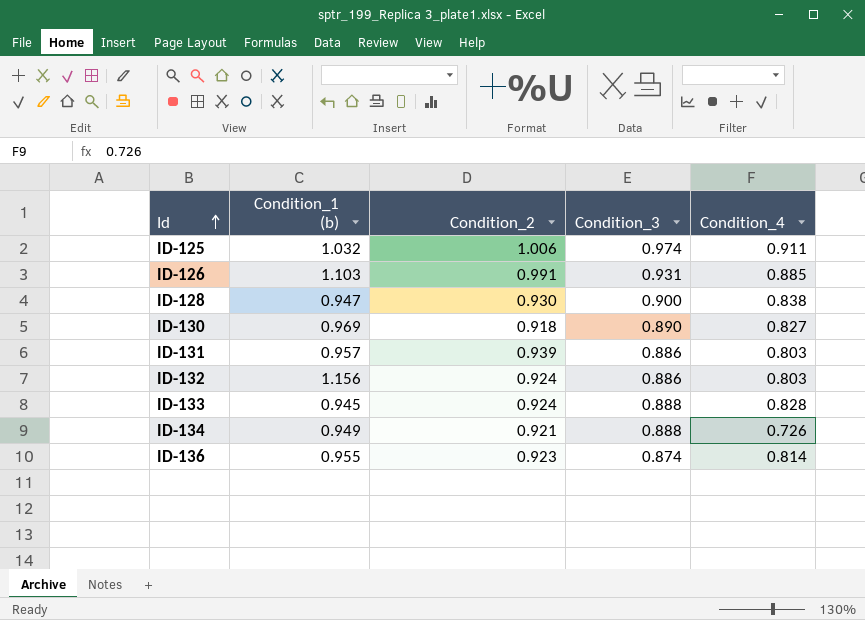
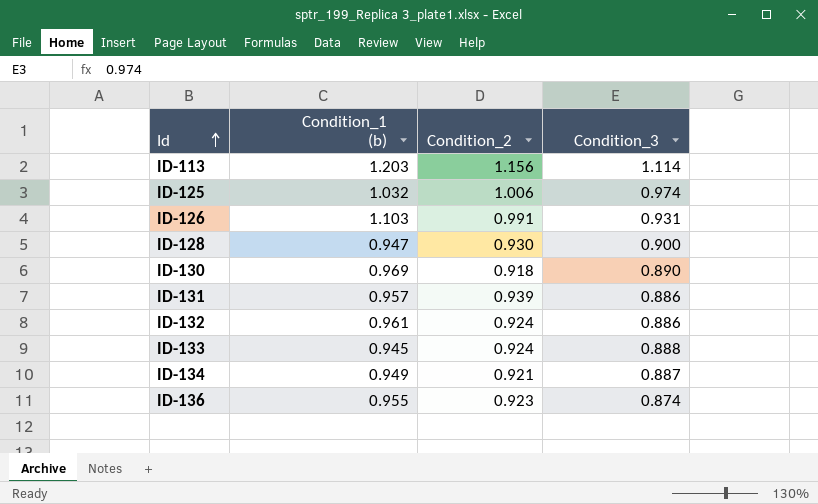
column Condition_4 | position: 5 -> none
row ID-113: none -> 1.203 | 1.156 | 1.114
ID-132 | Condition_1 (b): 1.156 -> 0.961
ID-134 | Condition_3: 0.888 -> 0.887

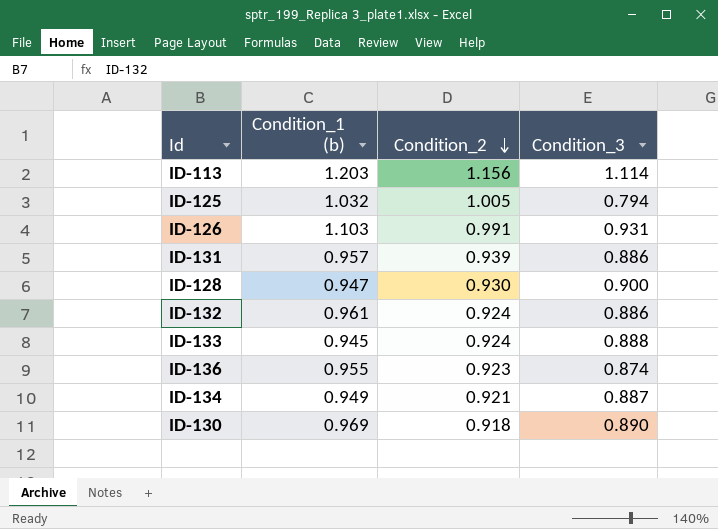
row order: Id ascending -> Condition_2 descending
ID-125 | Condition_2: 1.006 -> 1.005
ID-125 | Condition_3: 0.974 -> 0.794

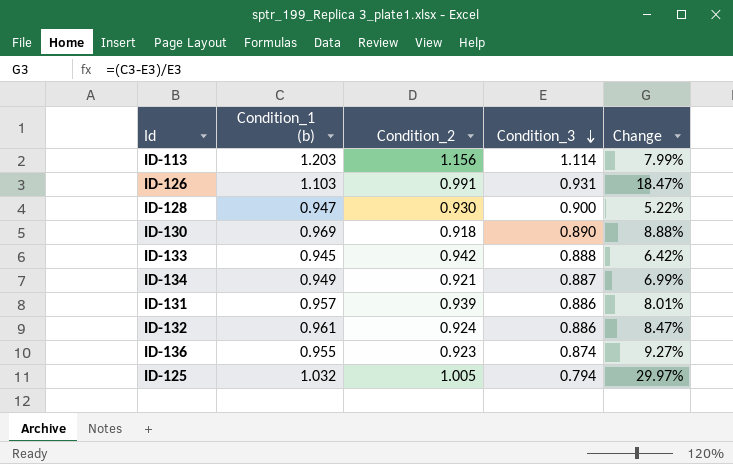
row order: Condition_2 descending -> Condition_3 descending
column Change | formula: none -> ([Condition_1 (b)] - [Condition_3]) / [Condition_3]
ID-133 | Condition_2: 0.924 -> 0.942

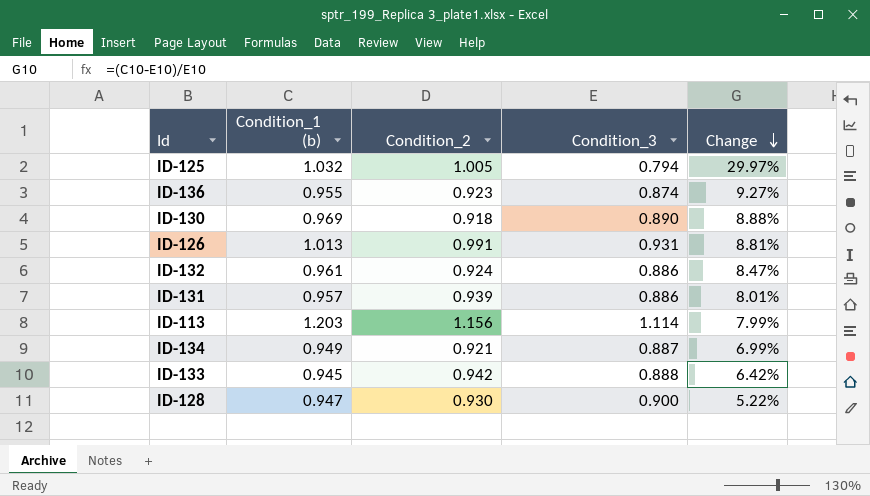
row order: Condition_3 descending -> Change descending
ID-126 | Condition_1 (b): 1.103 -> 1.013
ID-126 | Change: 18.47% -> 8.81%

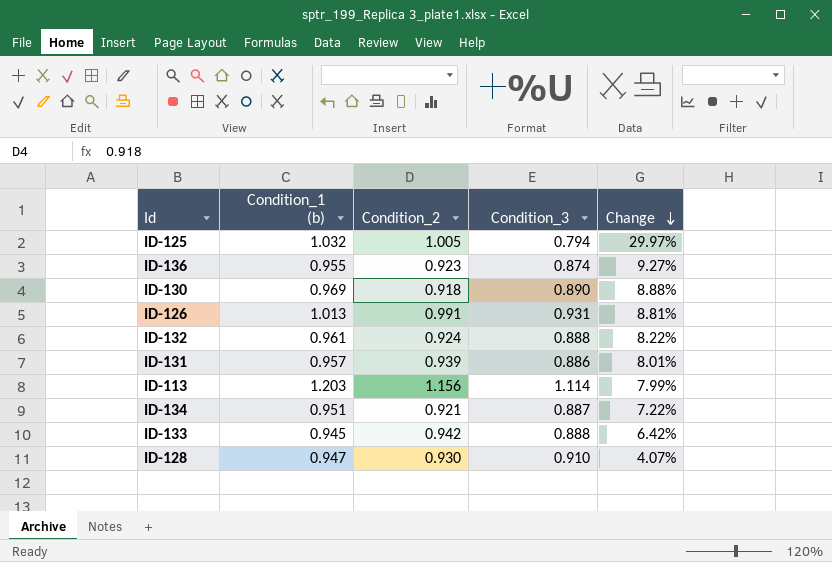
ID-132 | Condition_3: 0.886 -> 0.888
ID-132 | Change: 8.47% -> 8.22%
ID-134 | Condition_1 (b): 0.949 -> 0.951
ID-134 | Change: 6.99% -> 7.22%
ID-128 | Condition_3: 0.900 -> 0.910
ID-128 | Change: 5.22% -> 4.07%

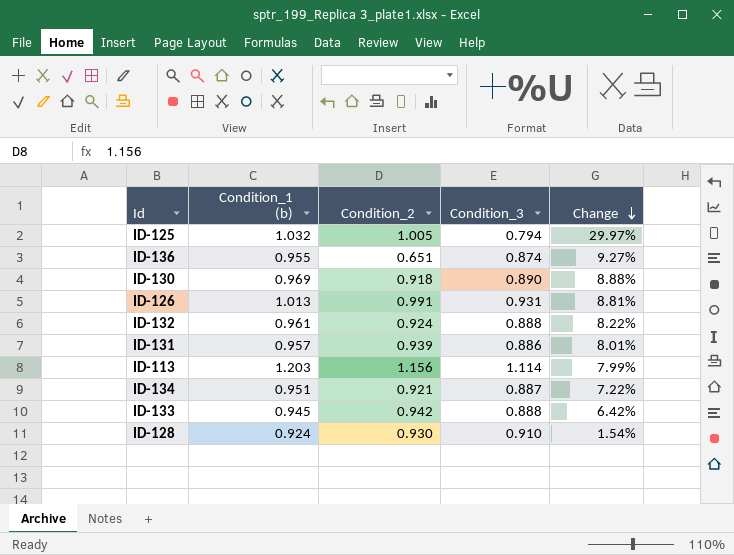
ID-136 | Condition_2: 0.923 -> 0.651
ID-128 | Condition_1 (b): 0.947 -> 0.924
ID-128 | Change: 4.07% -> 1.54%

